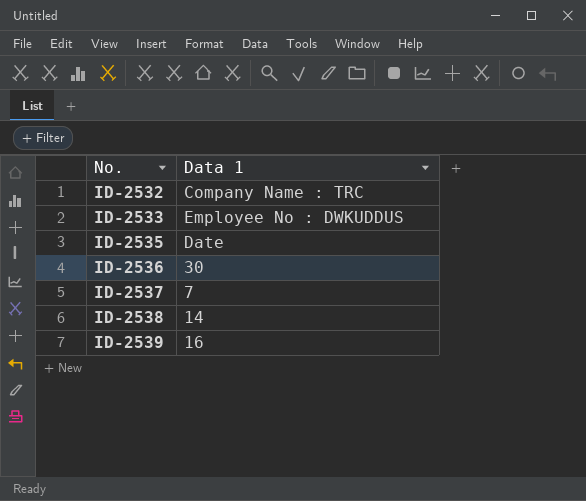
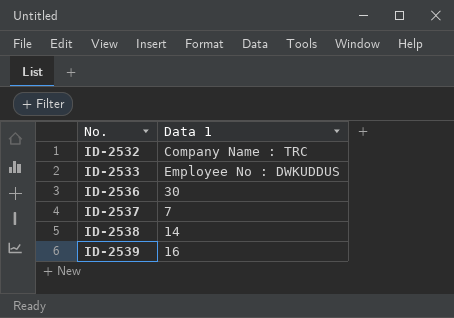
row ID-2535: Date -> none

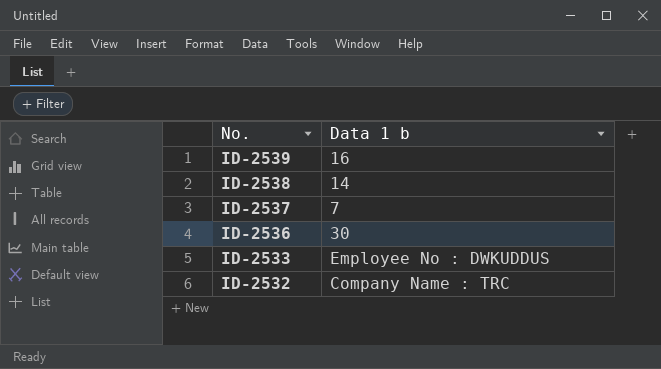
row order: No. ascending -> No. descending
column name: Data 1 -> Data 1 b

